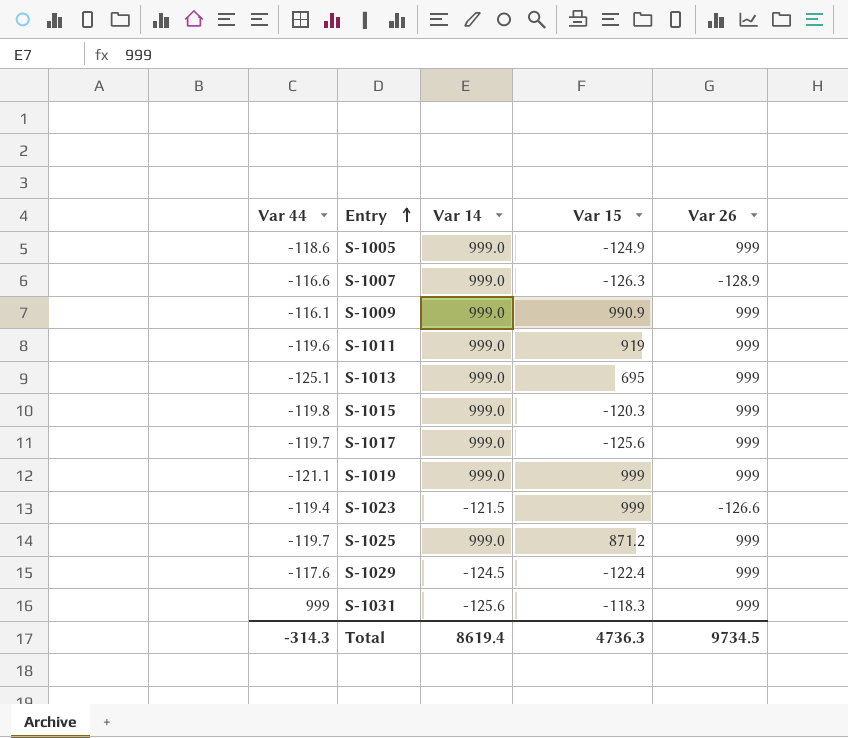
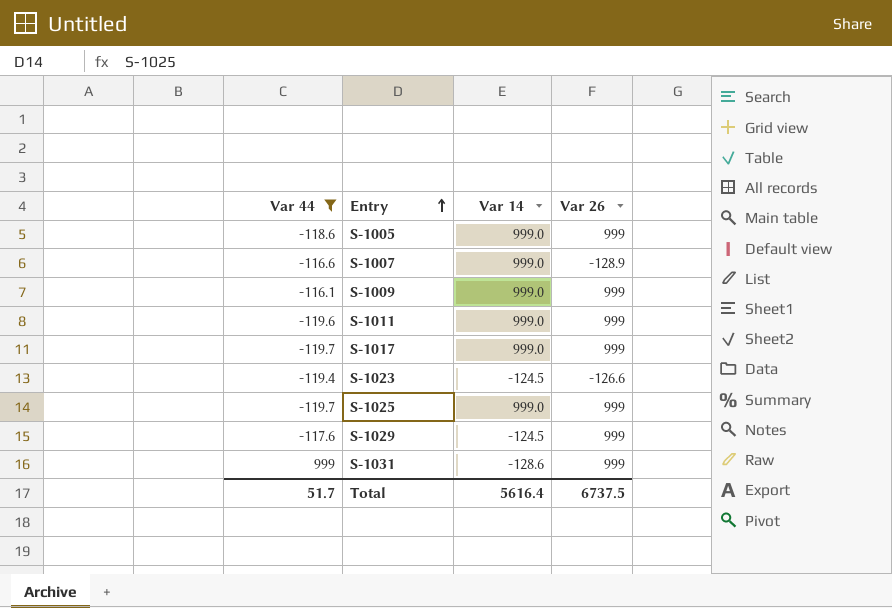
filter: none -> Var 44 >= -119.7
column Var 15 | position: 4 -> none
S-1023 | Var 14: -121.5 -> -124.5
S-1031 | Var 14: -125.6 -> -128.6
Total | Var 44: -314.3 -> 51.7
Total | Var 14: 8619.4 -> 5616.4
Total | Var 26: 9734.5 -> 6737.5

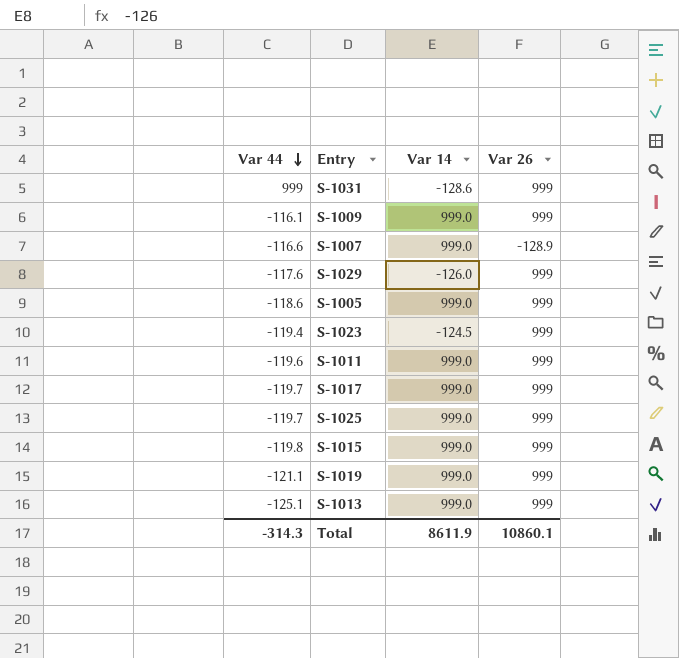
filter: Var 44 >= -119.7 -> none
row order: Entry ascending -> Var 44 descending
S-1029 | Var 14: -124.5 -> -126.0
S-1023 | Var 26: -126.6 -> 999
Total | Var 44: 51.7 -> -314.3
Total | Var 14: 5616.4 -> 8611.9
Total | Var 26: 6737.5 -> 10860.1

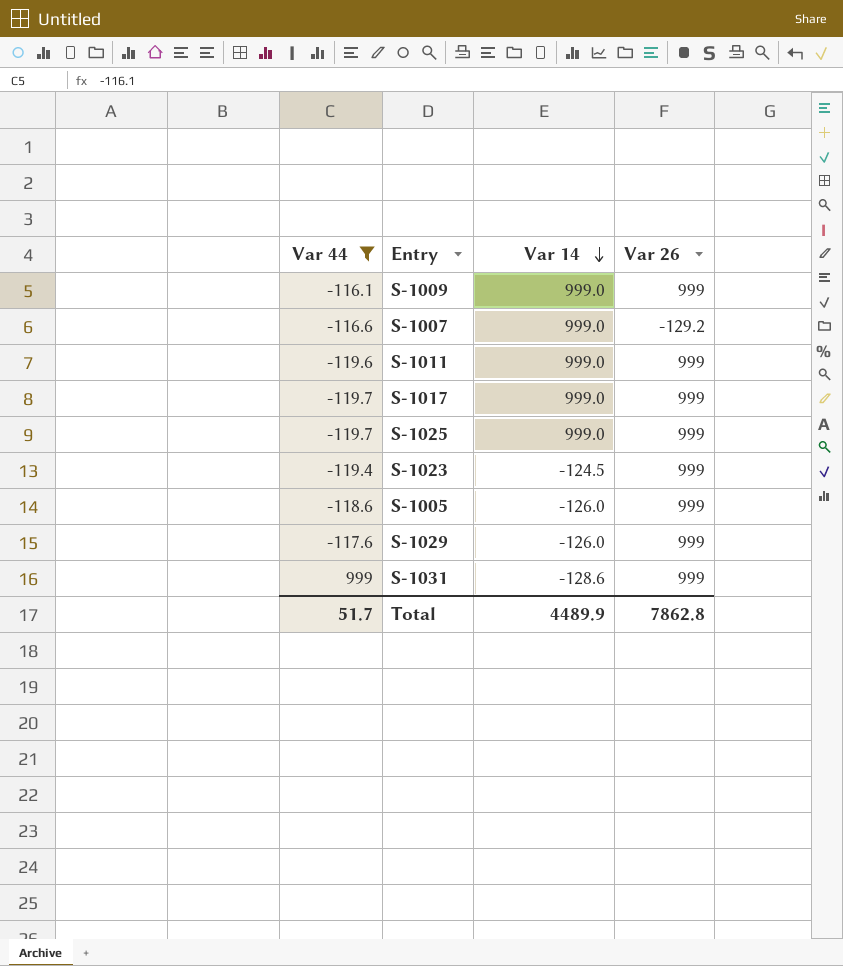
filter: none -> Var 44 >= -119.7
row order: Var 44 descending -> Var 14 descending
S-1007 | Var 26: -128.9 -> -129.2
S-1005 | Var 14: 999.0 -> -126.0
Total | Var 44: -314.3 -> 51.7
Total | Var 14: 8611.9 -> 4489.9
Total | Var 26: 10860.1 -> 7862.8

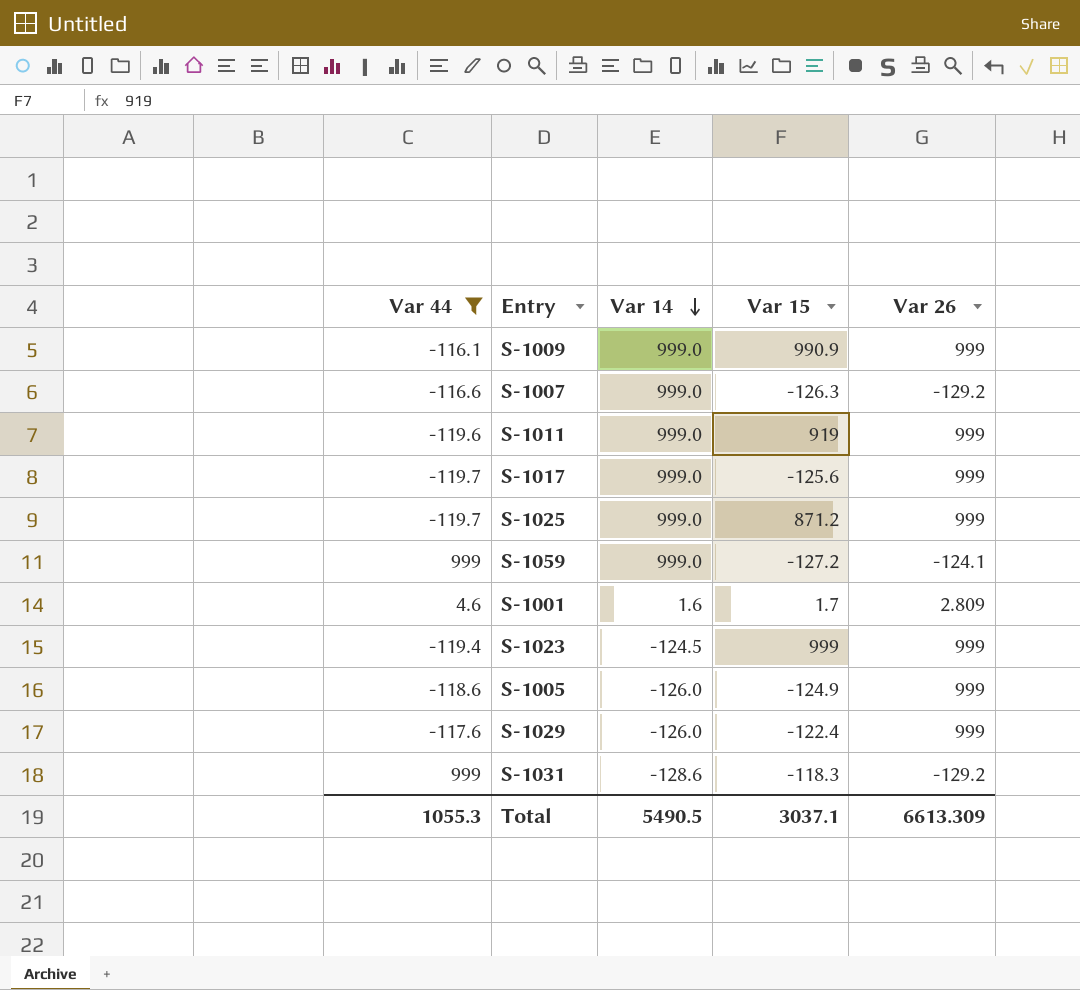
column Var 15 | position: none -> 4
row S-1059: none -> 999 | 999.0 | -127.2 | -124.1
row S-1001: none -> 4.6 | 1.6 | 1.7 | 2.809
S-1031 | Var 26: 999 -> -129.2
Total | Var 44: 51.7 -> 1055.3
Total | Var 14: 4489.9 -> 5490.5
Total | Var 26: 7862.8 -> 6613.309

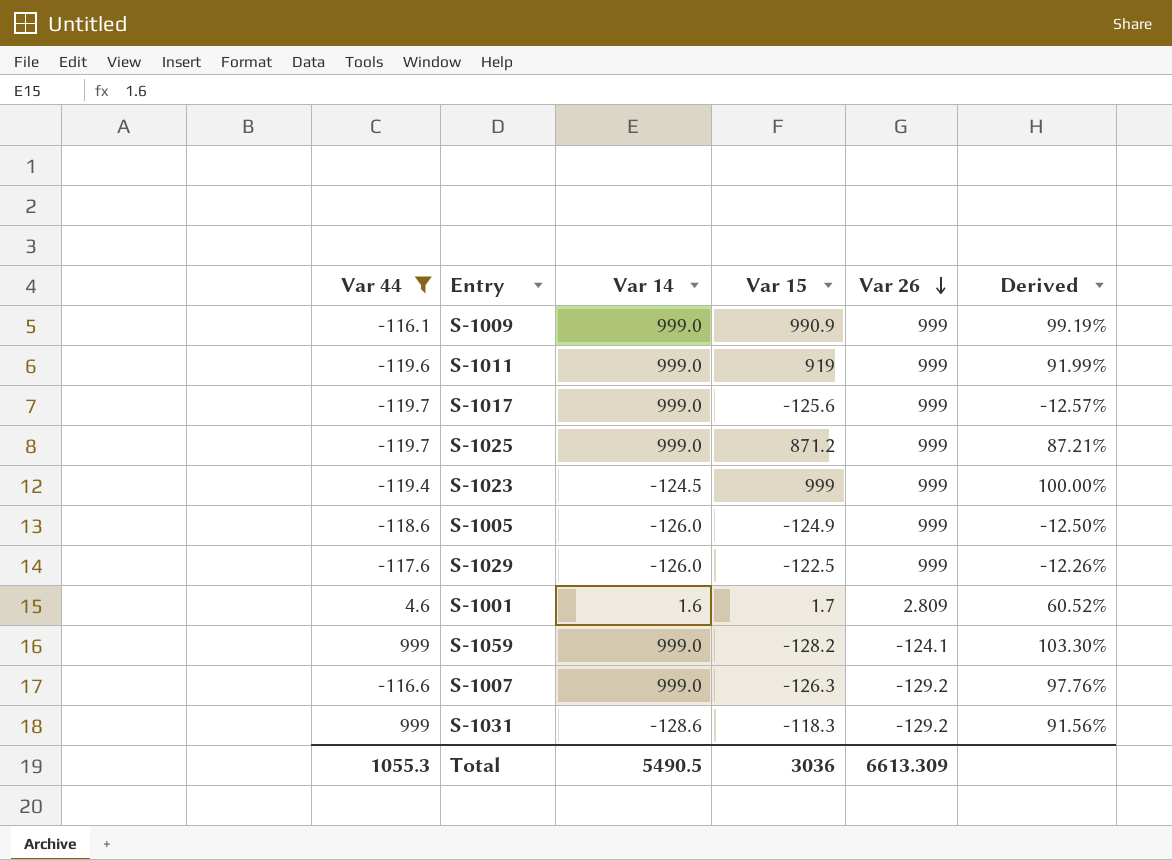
row order: Var 14 descending -> Var 26 descending
column Derived | formula: none -> [Var 15] / [Var 26]
S-1029 | Var 15: -122.4 -> -122.5
S-1059 | Var 15: -127.2 -> -128.2
Total | Var 15: 3037.1 -> 3036

